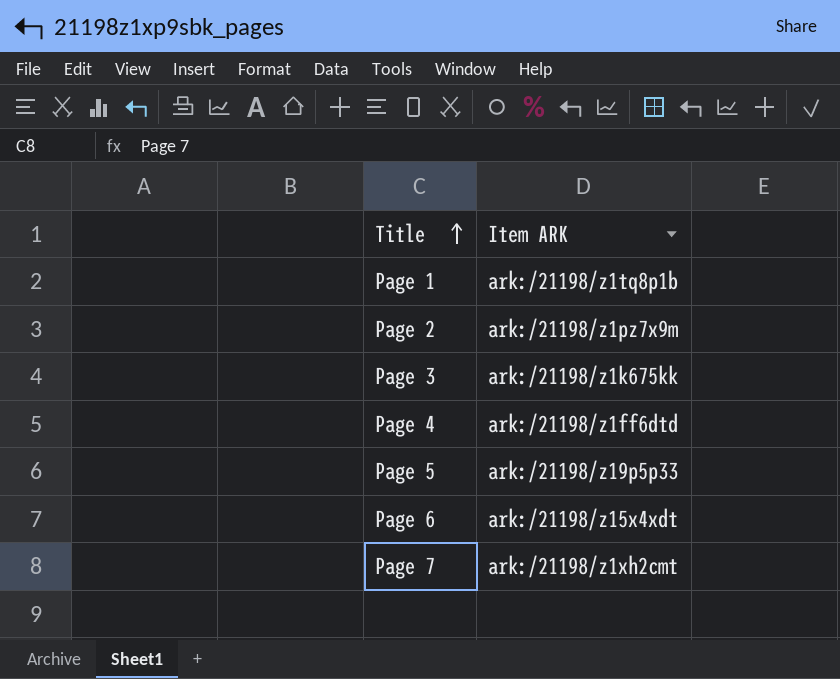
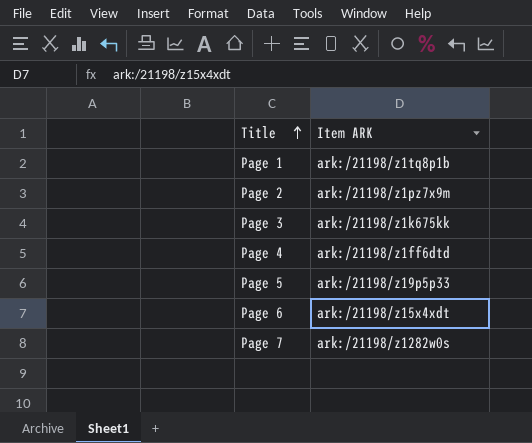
Page 7 | Item ARK: ark:/21198/z1xh2cmt -> ark:/21198/z1282w0s

